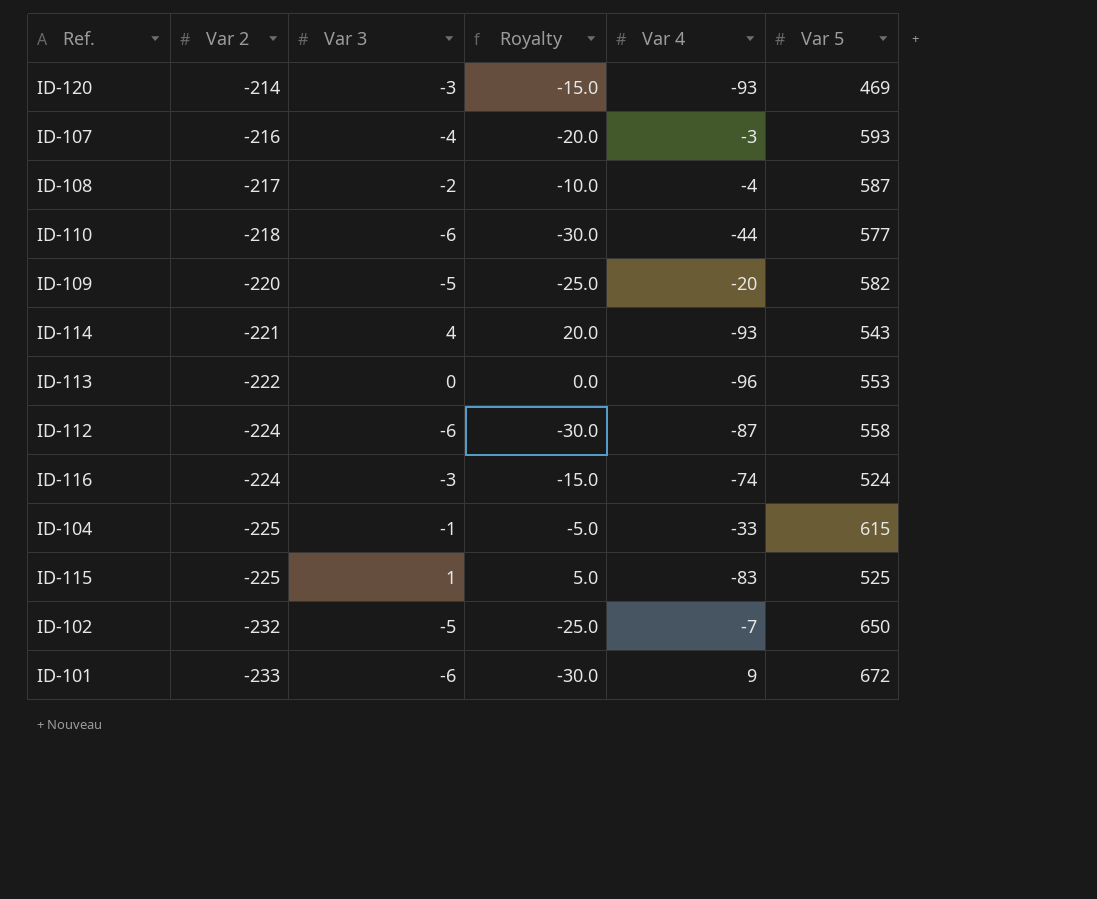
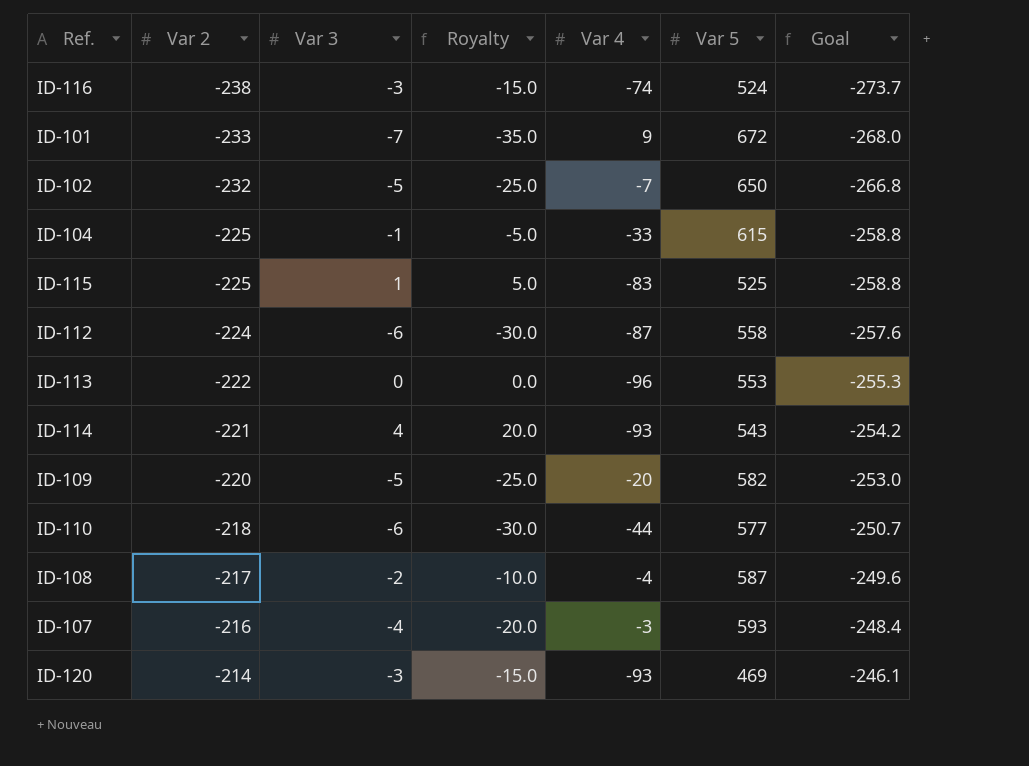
row order: Var 2 descending -> Var 2 ascending
column Goal | formula: none -> [Var 2] * 1.15
ID-116 | Var 2: -224 -> -238
ID-101 | Var 3: -6 -> -7
ID-101 | Royalty: -30.0 -> -35.0

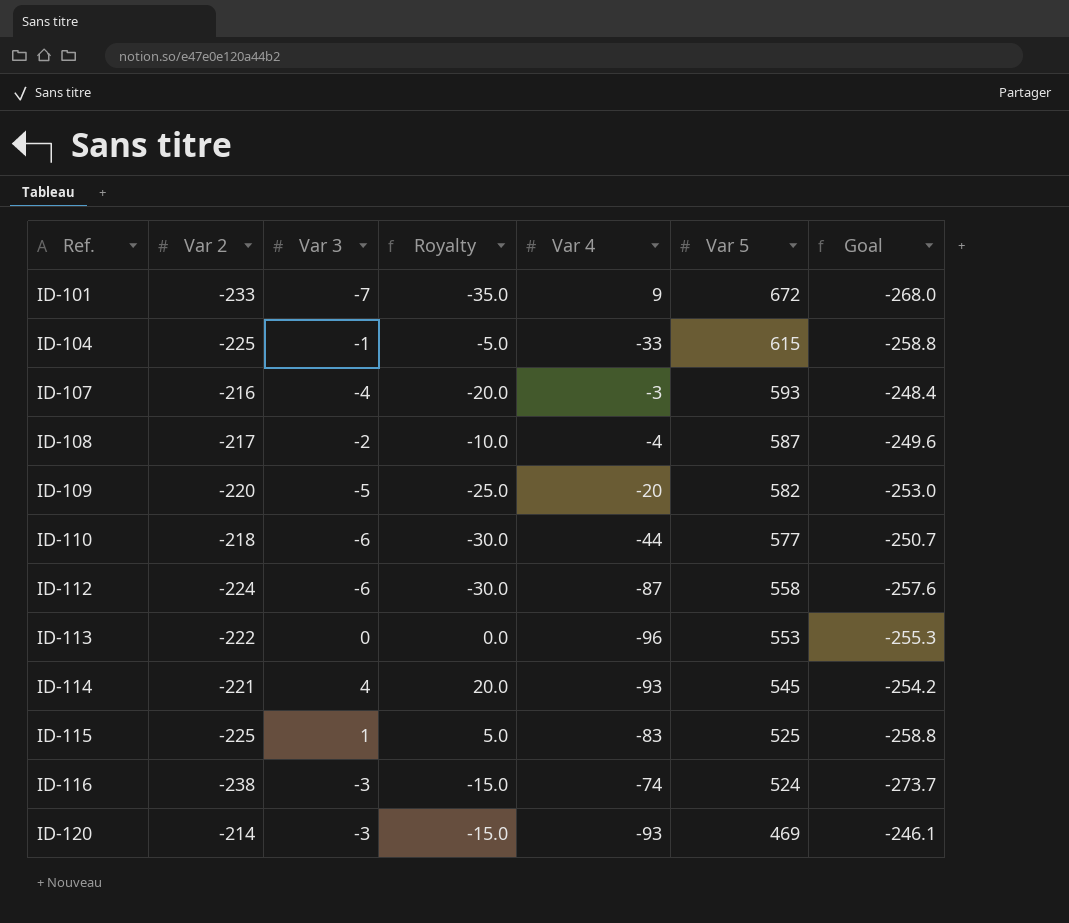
row order: Var 2 ascending -> Ref. ascending
row ID-102: -232 | -5 | -25.0 | -7 | 650 | -266.8 -> none
ID-114 | Var 5: 543 -> 545

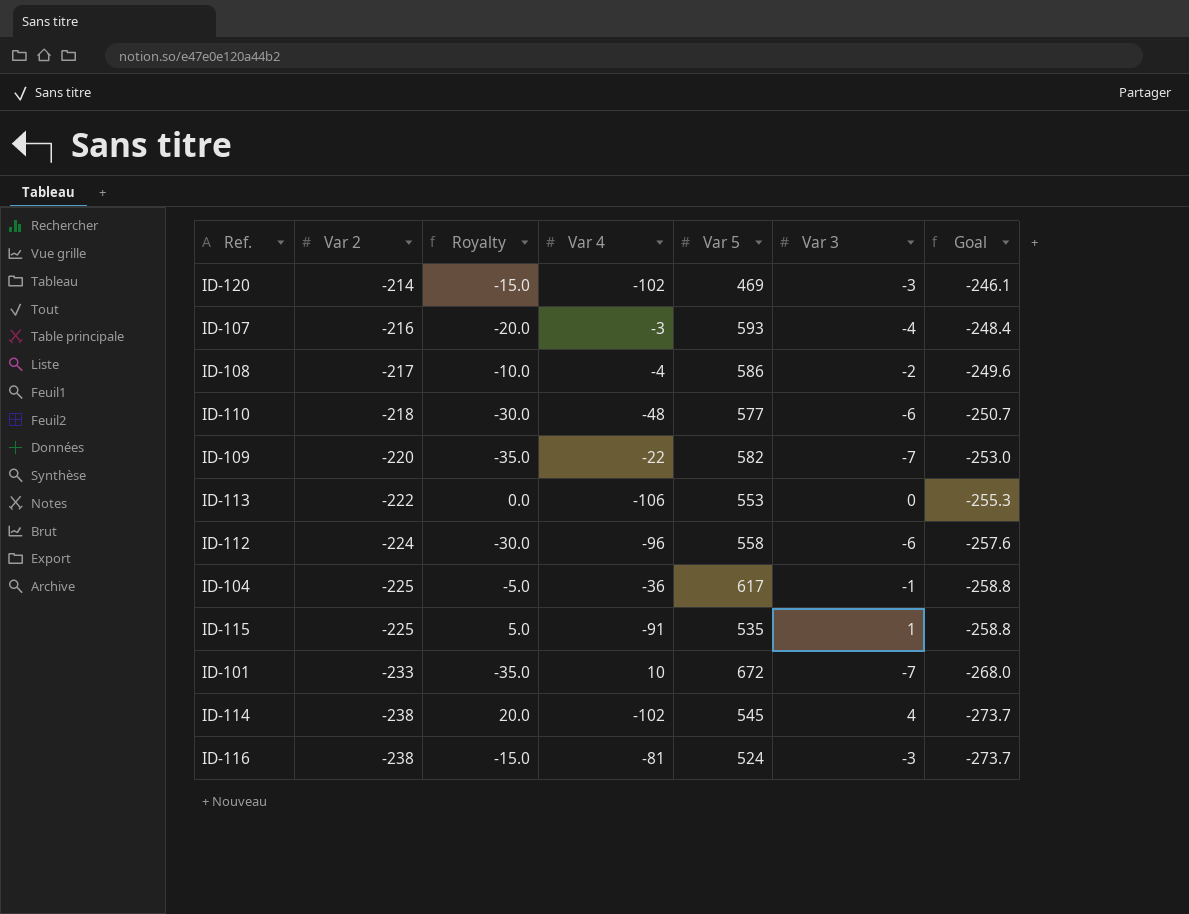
row order: Ref. ascending -> Var 2 descending
column Var 3 | position: 3 -> 6
ID-120 | Var 4: -93 -> -102
ID-108 | Var 5: 587 -> 586
ID-110 | Var 4: -44 -> -48
ID-109 | Royalty: -25.0 -> -35.0
ID-109 | Var 4: -20 -> -22
ID-109 | Var 3: -5 -> -7
ID-113 | Var 4: -96 -> -106
ID-112 | Var 4: -87 -> -96
ID-104 | Var 4: -33 -> -36
ID-104 | Var 5: 615 -> 617
ID-115 | Var 4: -83 -> -91
ID-115 | Var 5: 525 -> 535
ID-101 | Var 4: 9 -> 10
ID-114 | Var 2: -221 -> -238
ID-114 | Var 4: -93 -> -102
ID-114 | Goal: -254.2 -> -273.7
ID-116 | Var 4: -74 -> -81

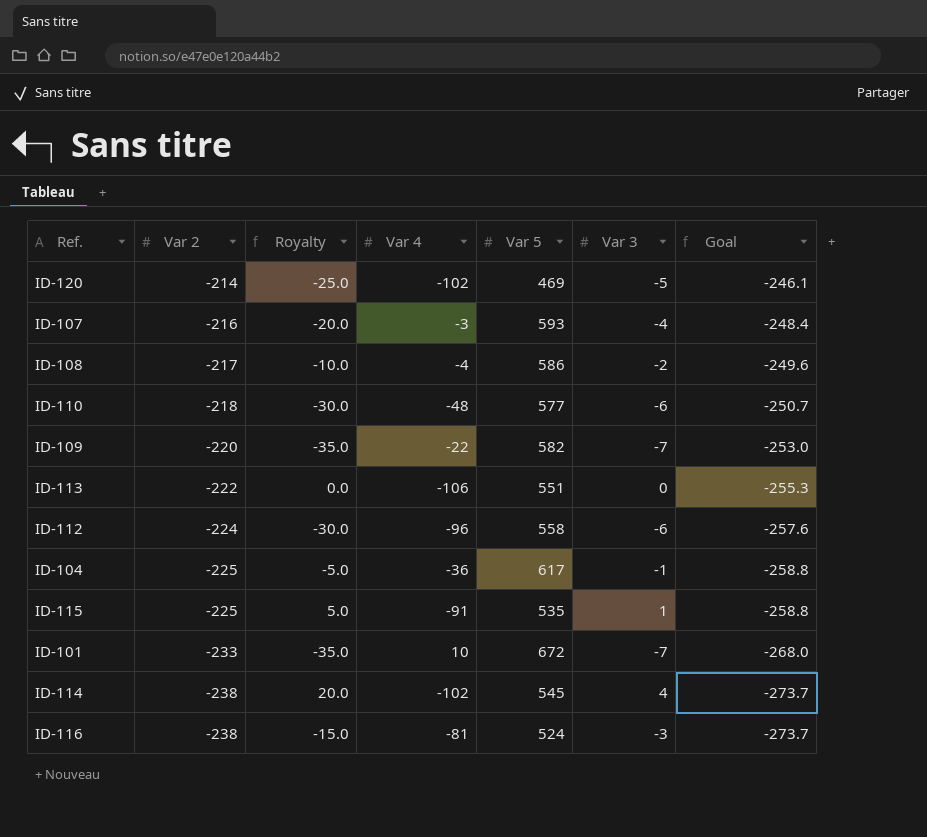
ID-120 | Royalty: -15.0 -> -25.0
ID-120 | Var 3: -3 -> -5
ID-113 | Var 5: 553 -> 551

